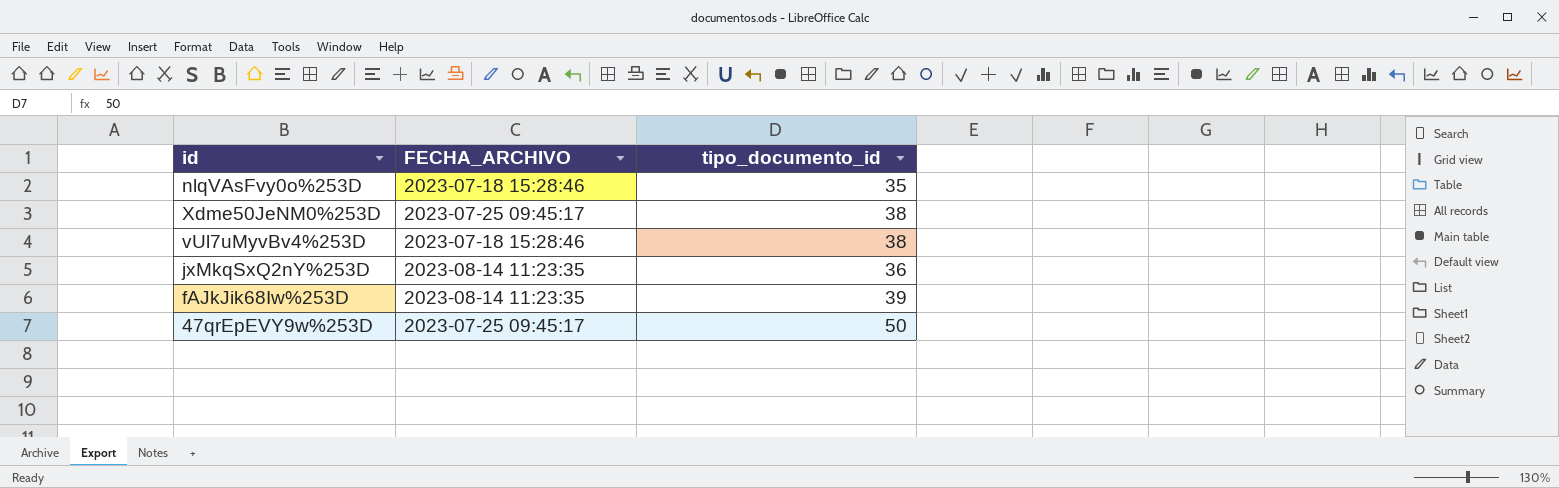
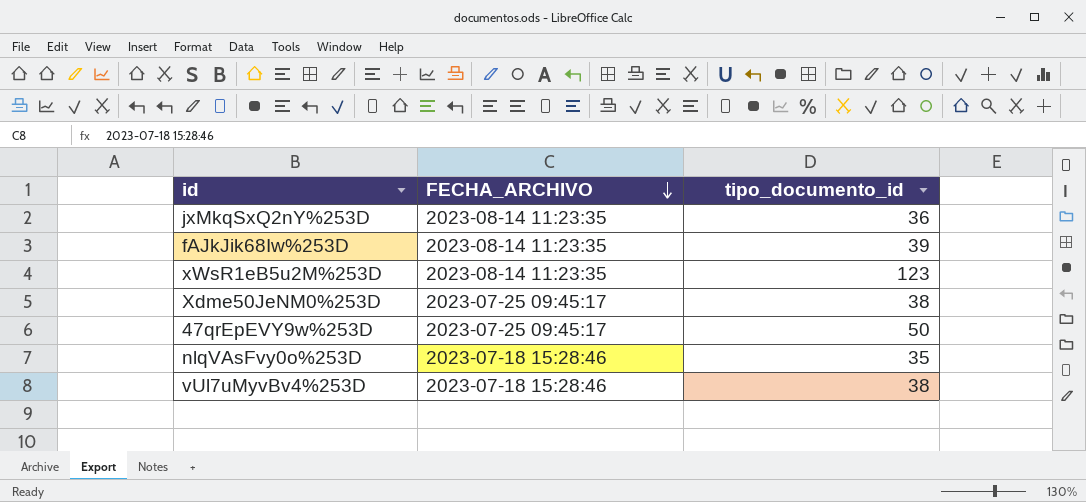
row order: none -> FECHA_ARCHIVO descending
row xWsR1eB5u2M%253D: none -> 2023-08-14 11:23:35 | 123

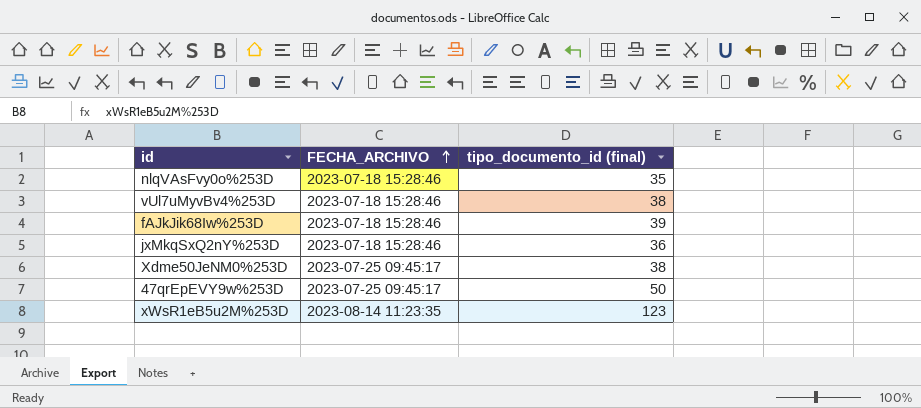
row order: FECHA_ARCHIVO descending -> FECHA_ARCHIVO ascending
column name: tipo_documento_id -> tipo_documento_id (final)
fAJkJik68Iw%253D | FECHA_ARCHIVO: 2023-08-14 11:23:35 -> 2023-07-18 15:28:46
jxMkqSxQ2nY%253D | FECHA_ARCHIVO: 2023-08-14 11:23:35 -> 2023-07-18 15:28:46

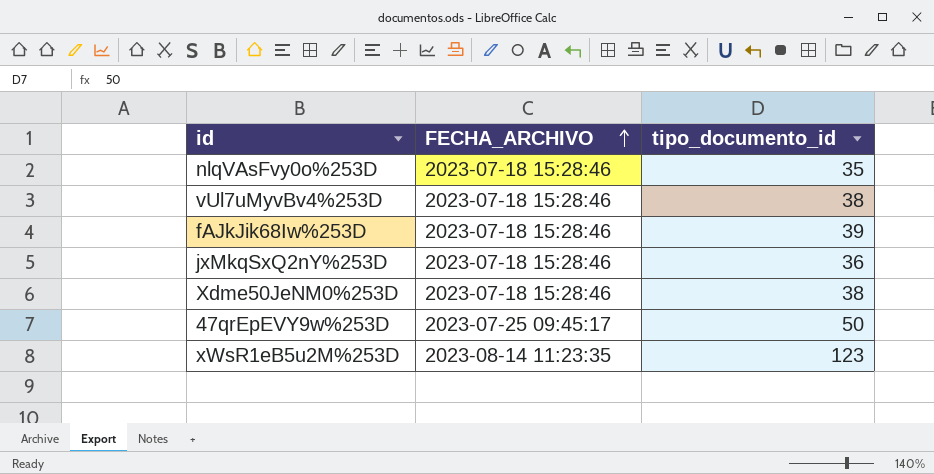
column name: tipo_documento_id (final) -> tipo_documento_id
Xdme50JeNM0%253D | FECHA_ARCHIVO: 2023-07-25 09:45:17 -> 2023-07-18 15:28:46

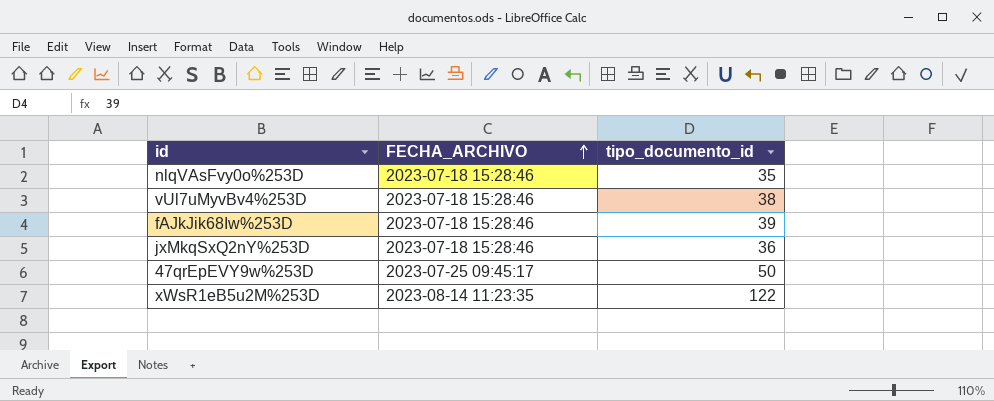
row Xdme50JeNM0%253D: 2023-07-18 15:28:46 | 38 -> none
xWsR1eB5u2M%253D | tipo_documento_id: 123 -> 122

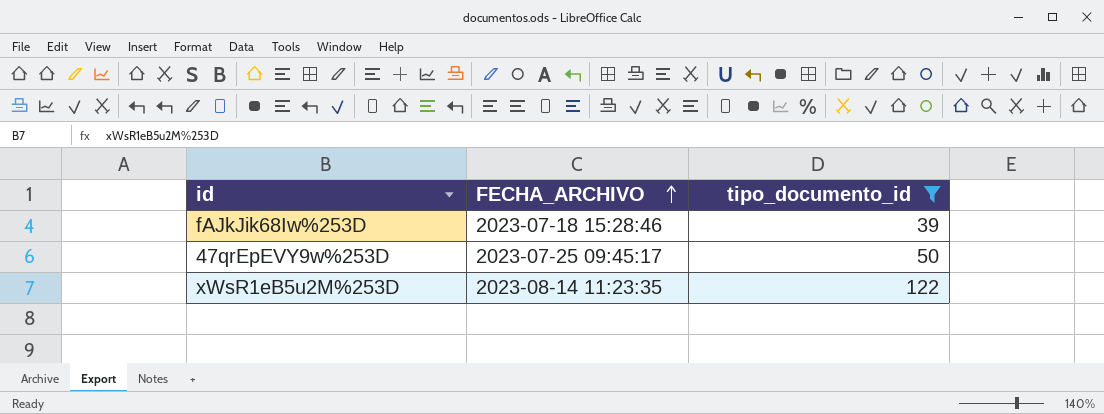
filter: none -> tipo_documento_id >= 39

